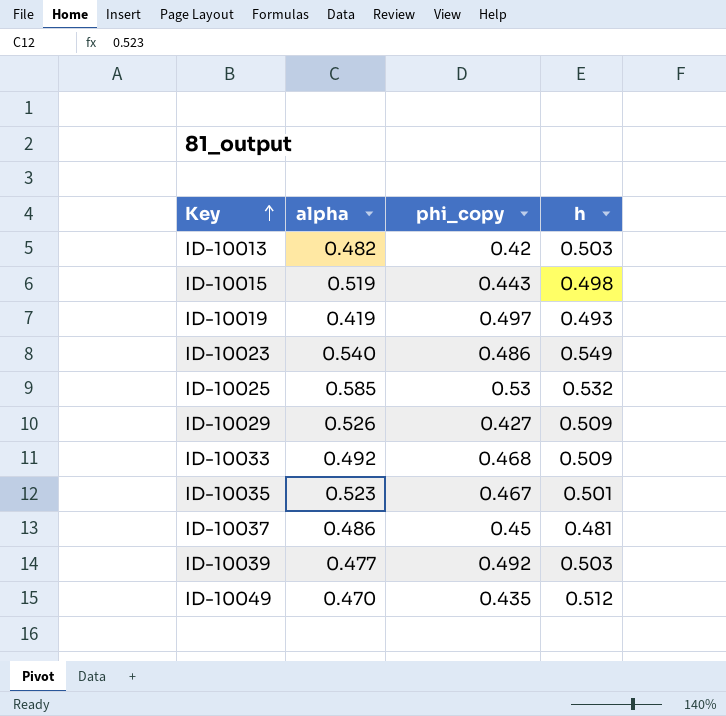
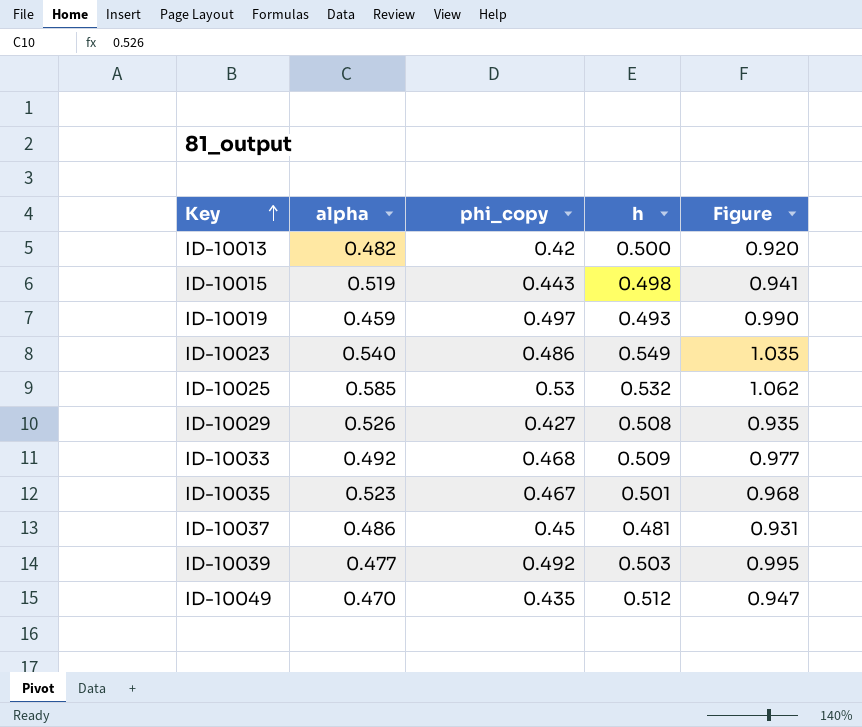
column Figure | formula: none -> [phi_copy] + [h]
ID-10013 | h: 0.503 -> 0.500
ID-10019 | alpha: 0.419 -> 0.459
ID-10029 | h: 0.509 -> 0.508

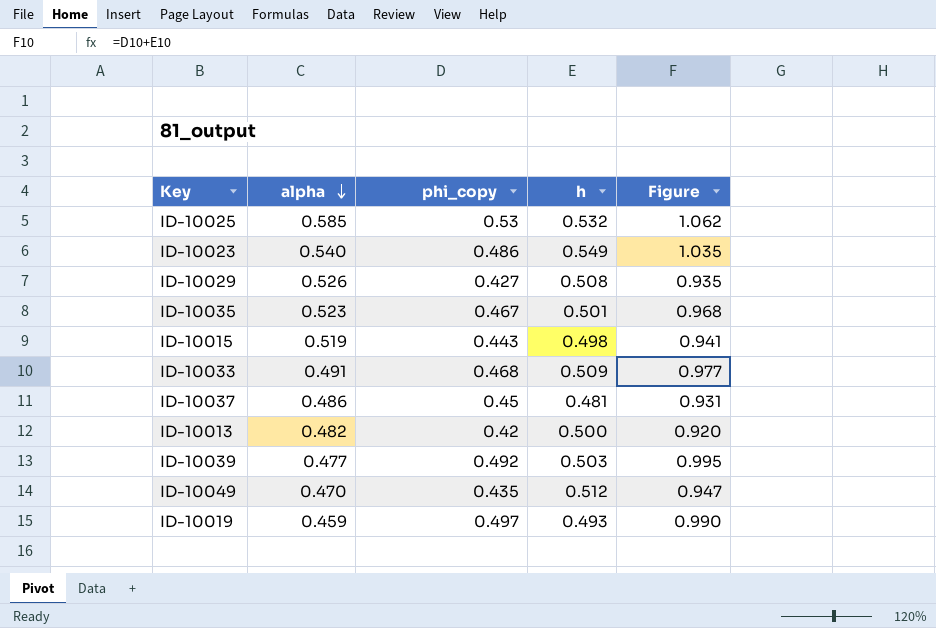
row order: Key ascending -> alpha descending
ID-10033 | alpha: 0.492 -> 0.491

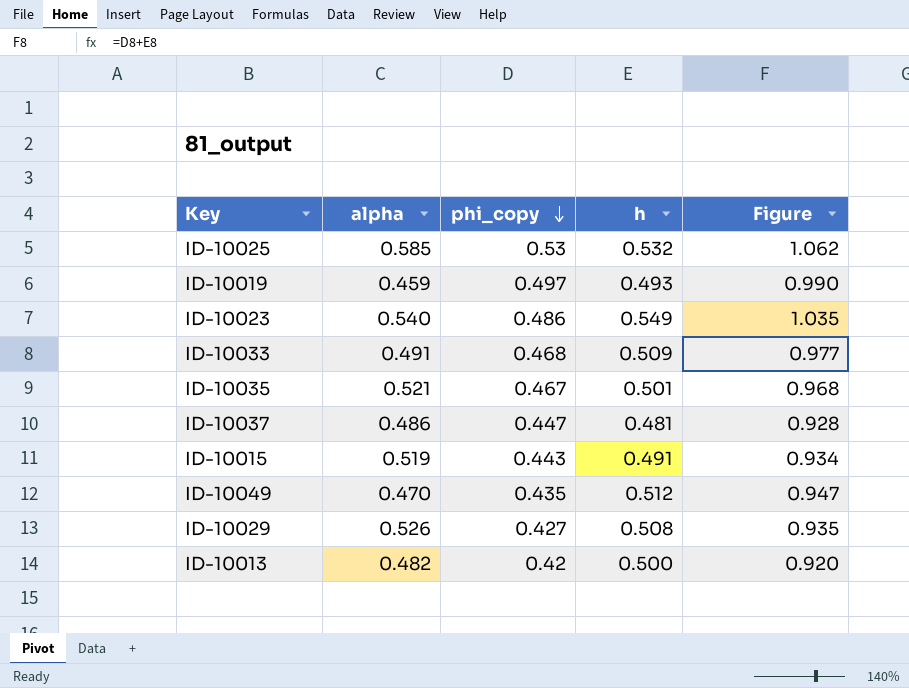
row order: alpha descending -> phi_copy descending
row ID-10039: 0.477 | 0.492 | 0.503 | 0.995 -> none
ID-10035 | alpha: 0.523 -> 0.521
ID-10037 | phi_copy: 0.45 -> 0.447
ID-10037 | Figure: 0.931 -> 0.928
ID-10015 | h: 0.498 -> 0.491
ID-10015 | Figure: 0.941 -> 0.934

